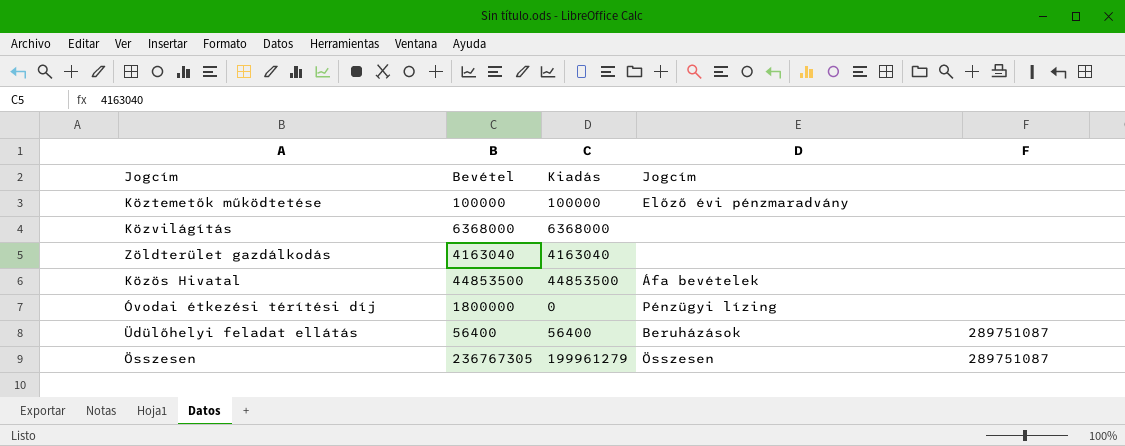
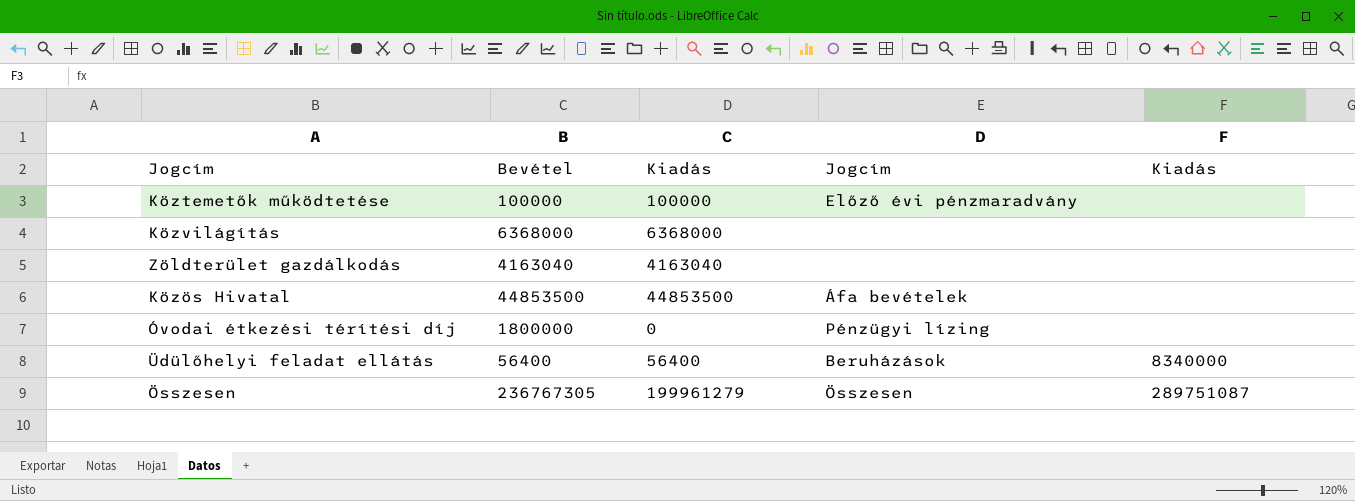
Jogcím | F: none -> Kiadás
Üdülőhelyi feladat ellátás | F: 289751087 -> 8340000

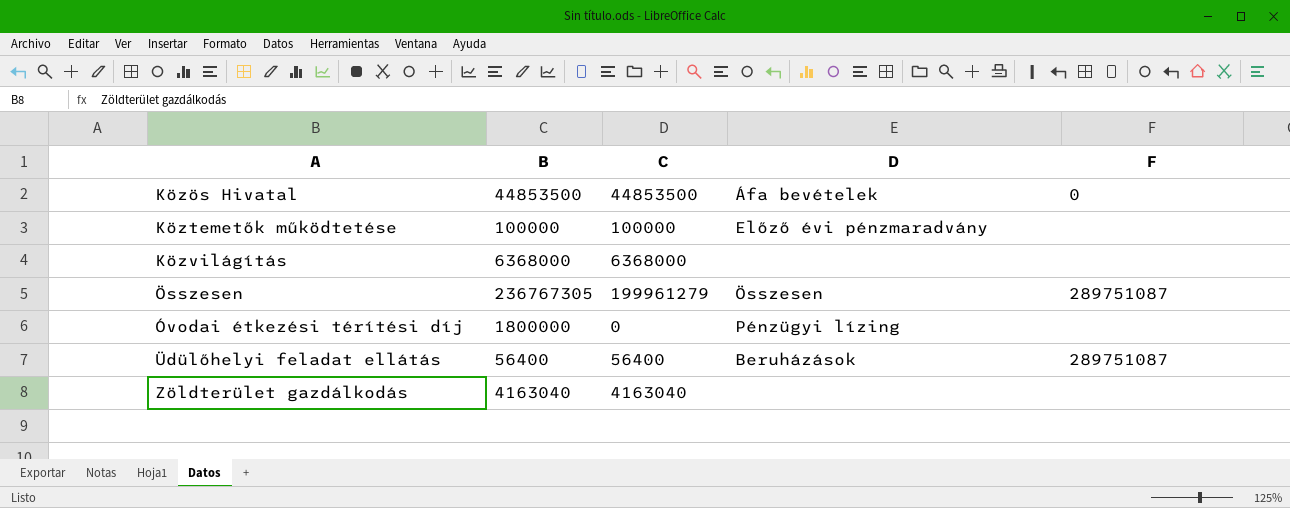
row order: none -> A ascending
row Jogcím: Bevétel | Kiadás | Jogcím | Kiadás -> none
Közös Hivatal | F: none -> 0
Üdülőhelyi feladat ellátás | F: 8340000 -> 289751087

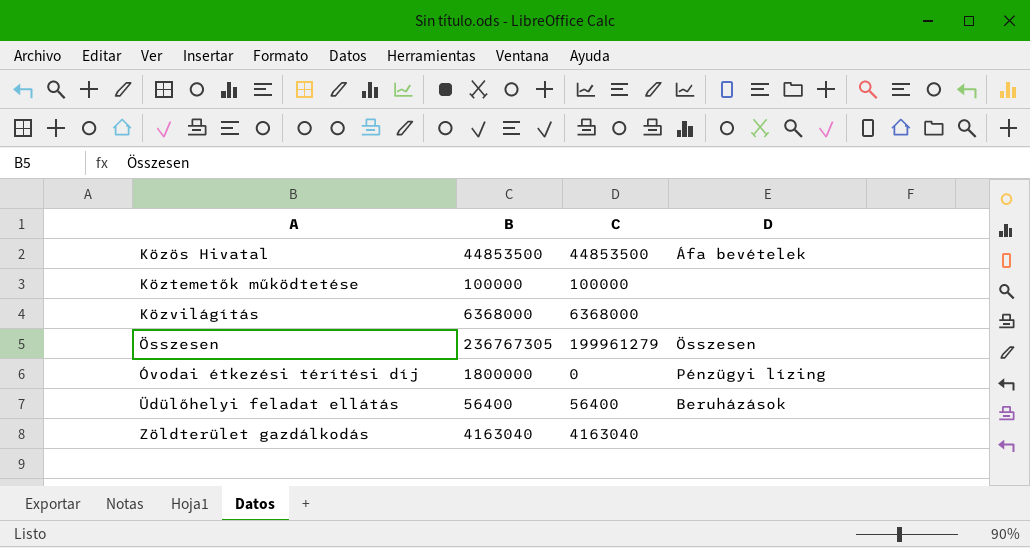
column F | position: 5 -> none
Köztemetők működtetése | D: Előző évi pénzmaradvány -> none

